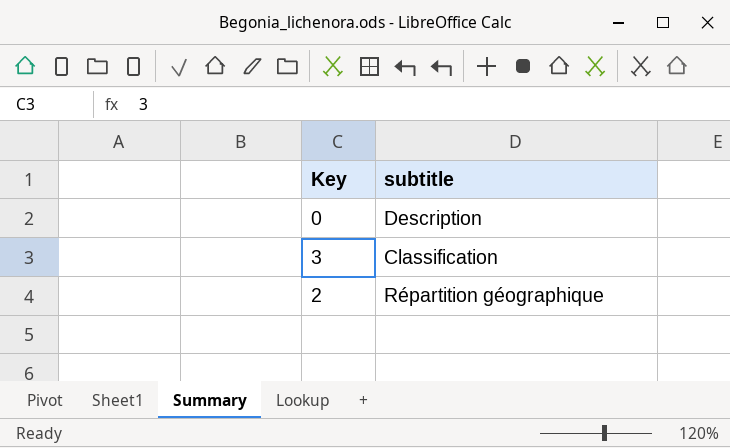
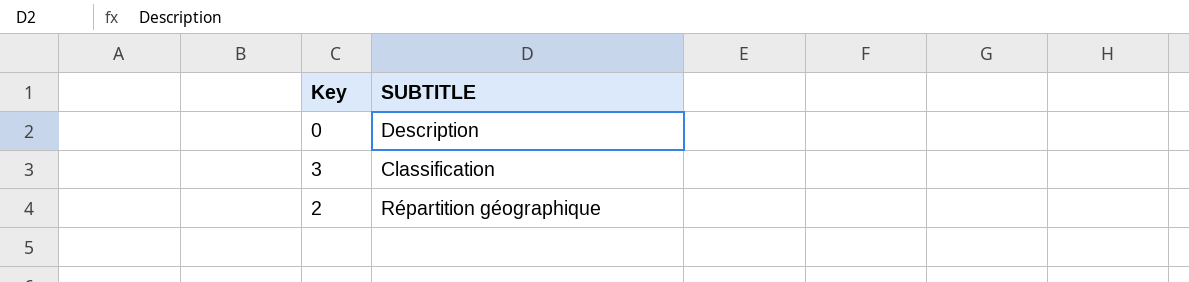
column name: subtitle -> SUBTITLE

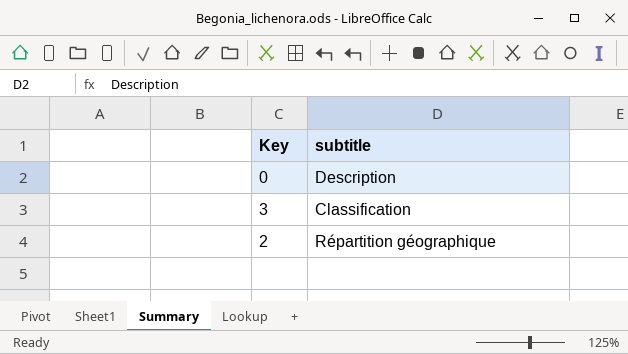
column name: SUBTITLE -> subtitle

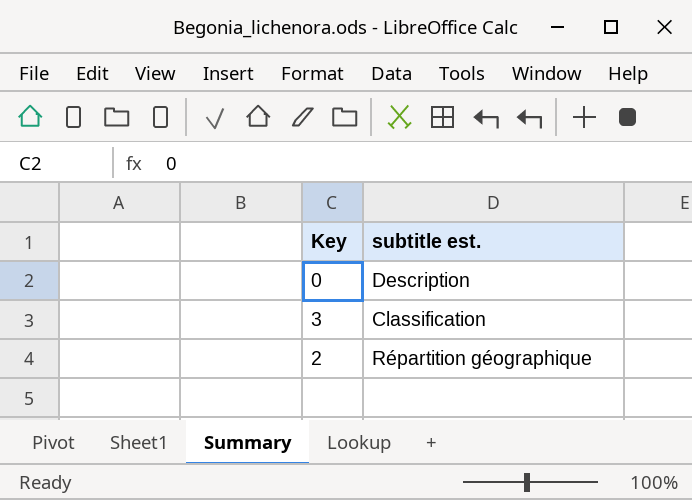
column name: subtitle -> subtitle est.

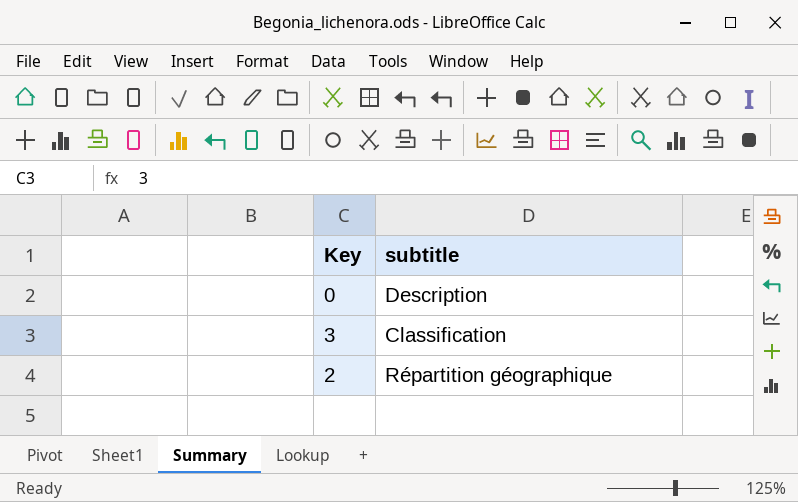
column name: subtitle est. -> subtitle

